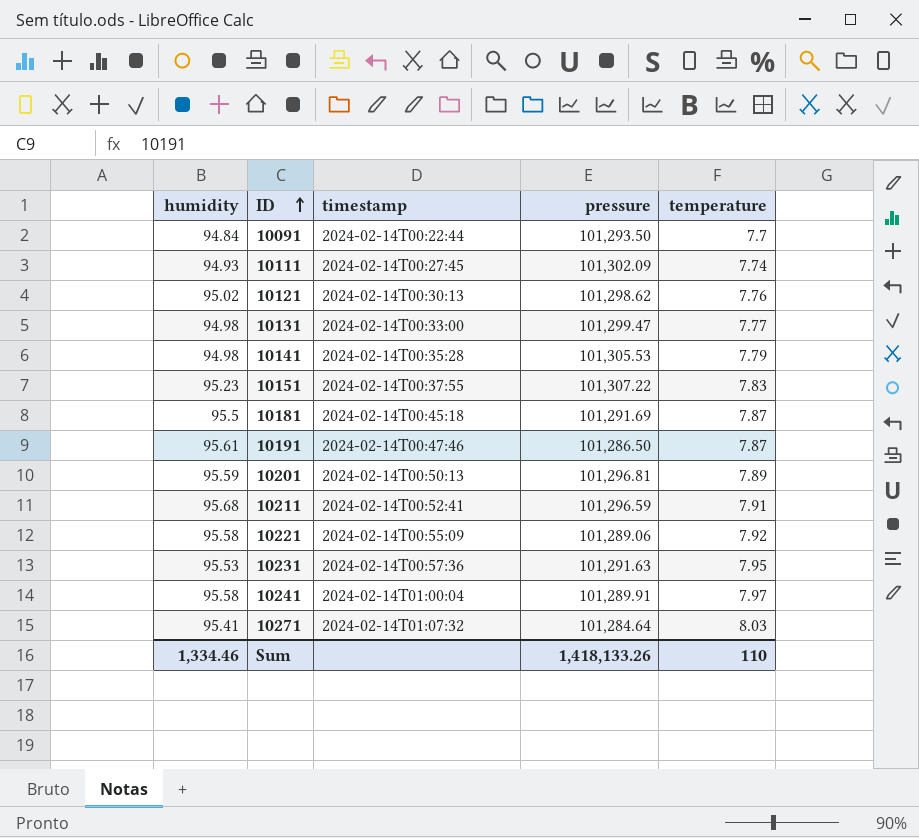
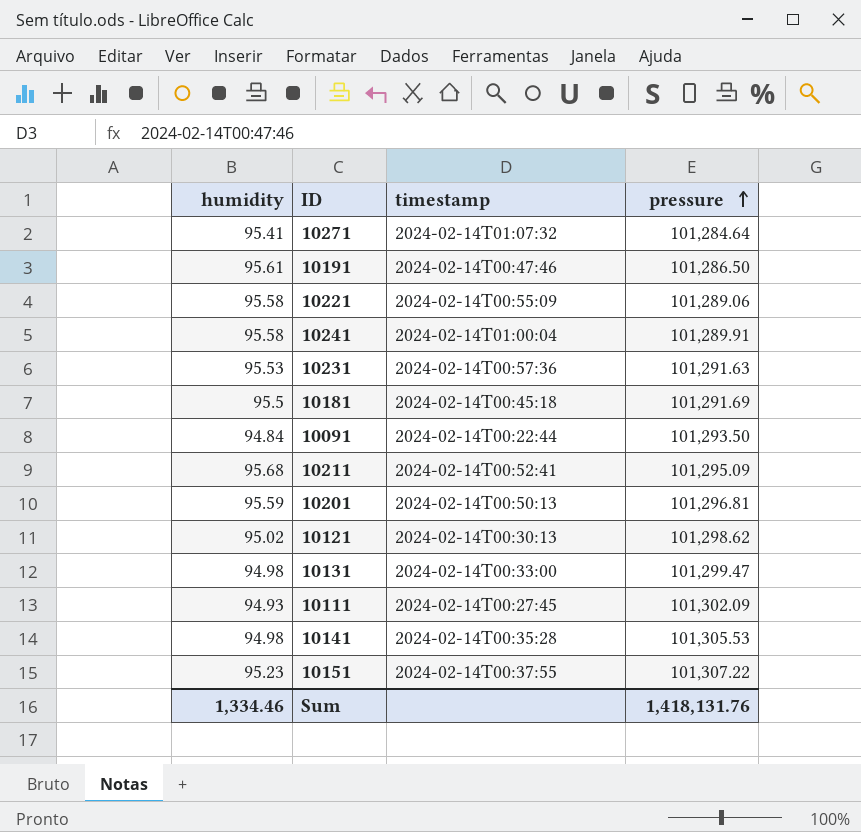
row order: ID ascending -> pressure ascending
column temperature | position: 5 -> none
10211 | pressure: 101,296.59 -> 101,295.09
Sum | pressure: 1,418,133.26 -> 1,418,131.76

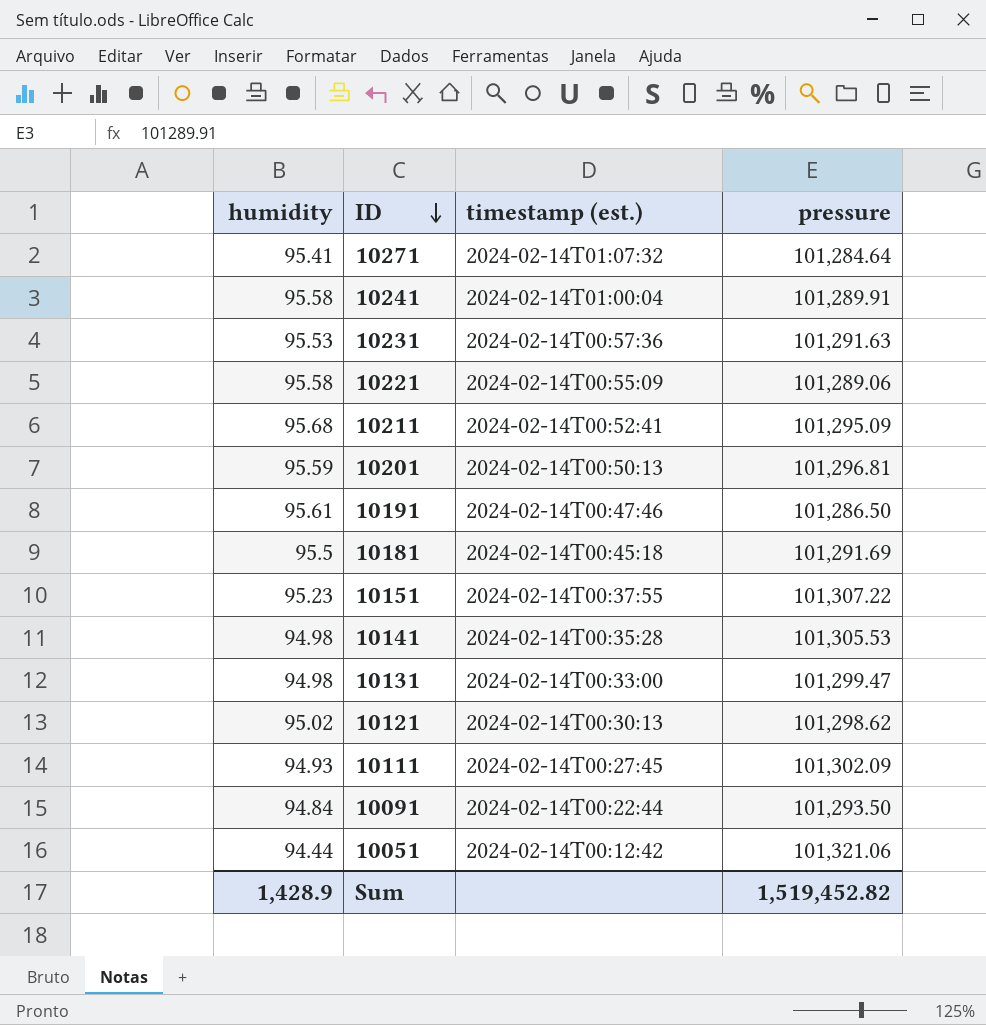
row order: pressure ascending -> ID descending
column name: timestamp -> timestamp (est.)
row 10051: none -> 94.44 | 2024-02-14T00:12:42 | 101,321.06
Sum | humidity: 1,334.46 -> 1,428.9
Sum | pressure: 1,418,131.76 -> 1,519,452.82

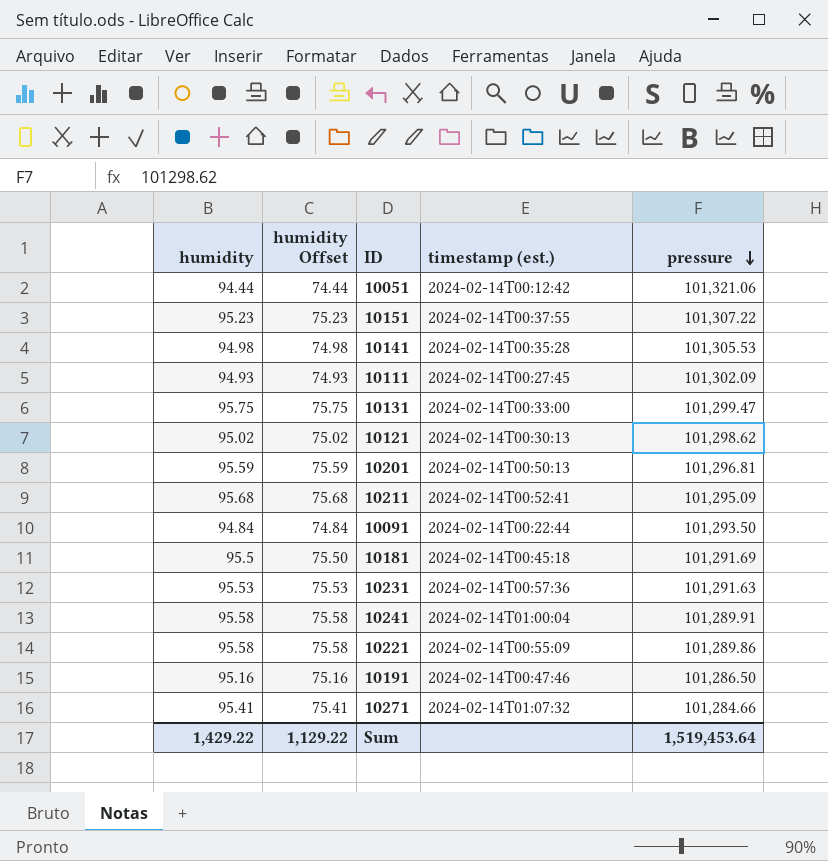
row order: ID descending -> pressure descending
column humidity Offset | formula: none -> [humidity] - 20
10131 | humidity: 94.98 -> 95.75
10221 | pressure: 101,289.06 -> 101,289.86
10191 | humidity: 95.61 -> 95.16
10271 | pressure: 101,284.64 -> 101,284.66
Sum | humidity: 1,428.9 -> 1,429.22
Sum | pressure: 1,519,452.82 -> 1,519,453.64

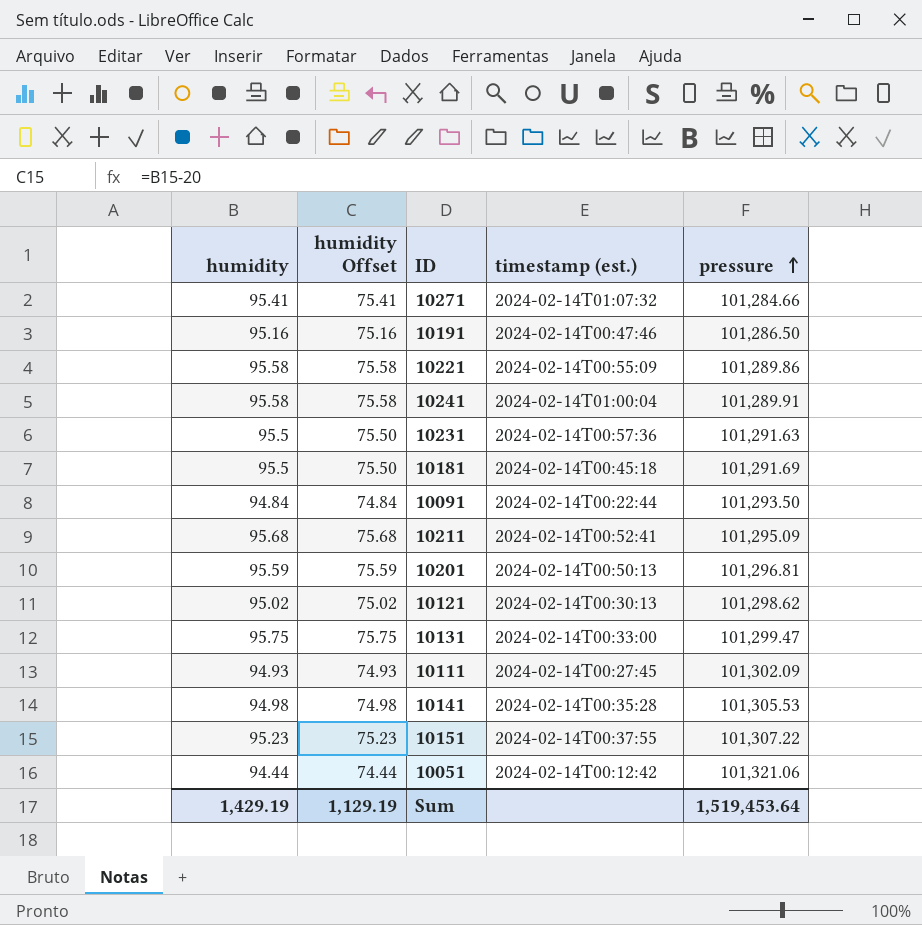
row order: pressure descending -> pressure ascending
10231 | humidity: 95.53 -> 95.5
10231 | humidity Offset: 75.53 -> 75.50
Sum | humidity: 1,429.22 -> 1,429.19
Sum | humidity Offset: 1,129.22 -> 1,129.19

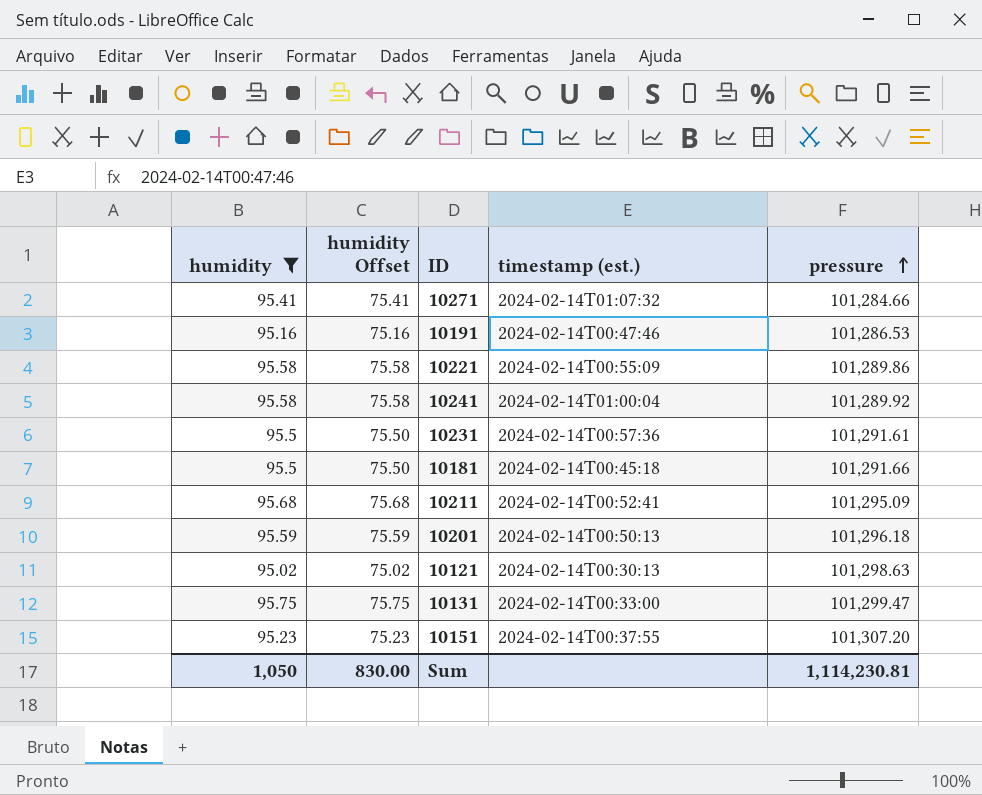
filter: none -> humidity >= 95.02
10191 | pressure: 101,286.50 -> 101,286.53
10241 | pressure: 101,289.91 -> 101,289.92
10231 | pressure: 101,291.63 -> 101,291.61
10181 | pressure: 101,291.69 -> 101,291.66
10201 | pressure: 101,296.81 -> 101,296.18
10121 | pressure: 101,298.62 -> 101,298.63
10151 | pressure: 101,307.22 -> 101,307.20
Sum | humidity: 1,429.19 -> 1,050
Sum | humidity Offset: 1,129.19 -> 830.00
Sum | pressure: 1,519,453.64 -> 1,114,230.81

